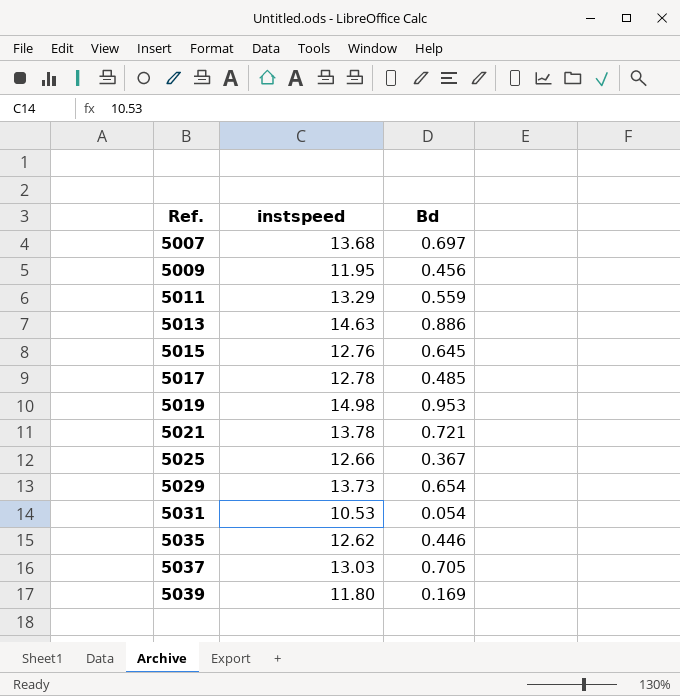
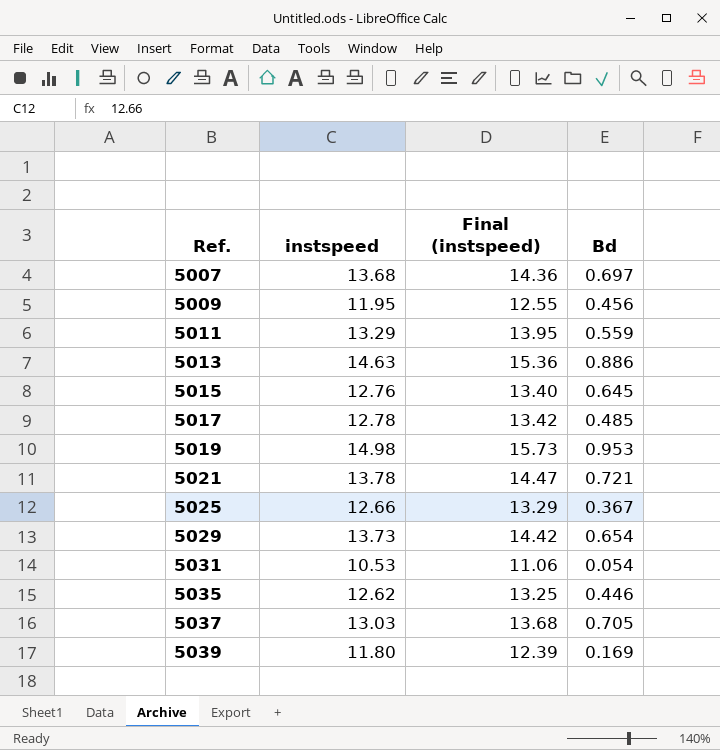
column Final (instspeed) | formula: none -> [instspeed] * 1.05

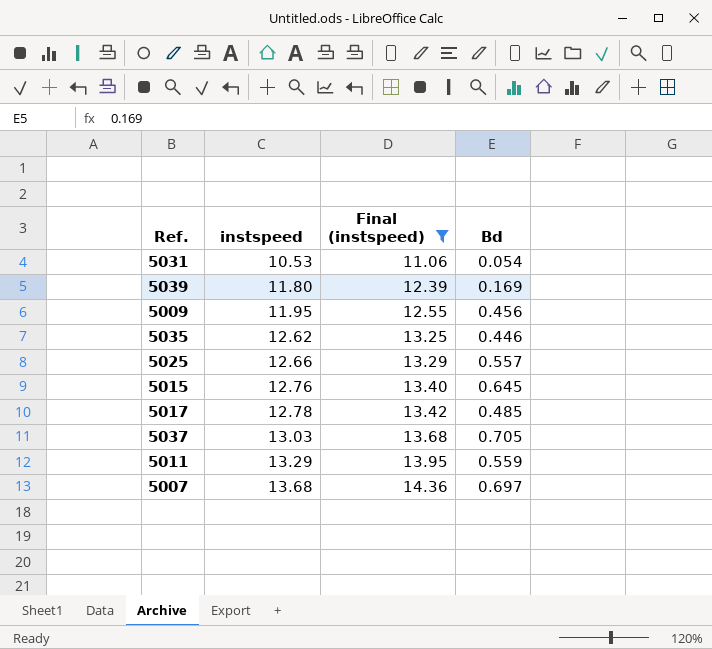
filter: none -> Final (instspeed) <= 14.36
row order: Ref. ascending -> instspeed ascending
5025 | Bd: 0.367 -> 0.557

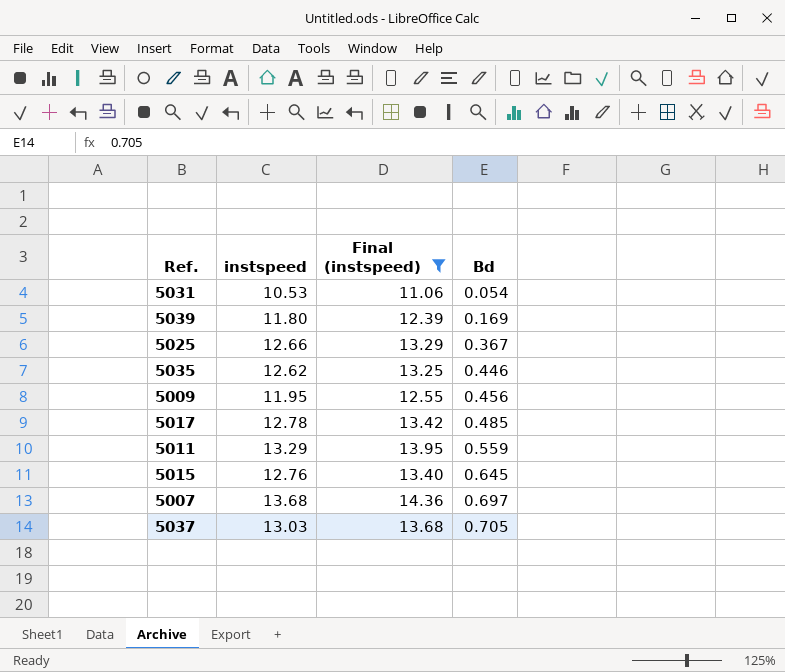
row order: instspeed ascending -> Bd ascending
5025 | Bd: 0.557 -> 0.367

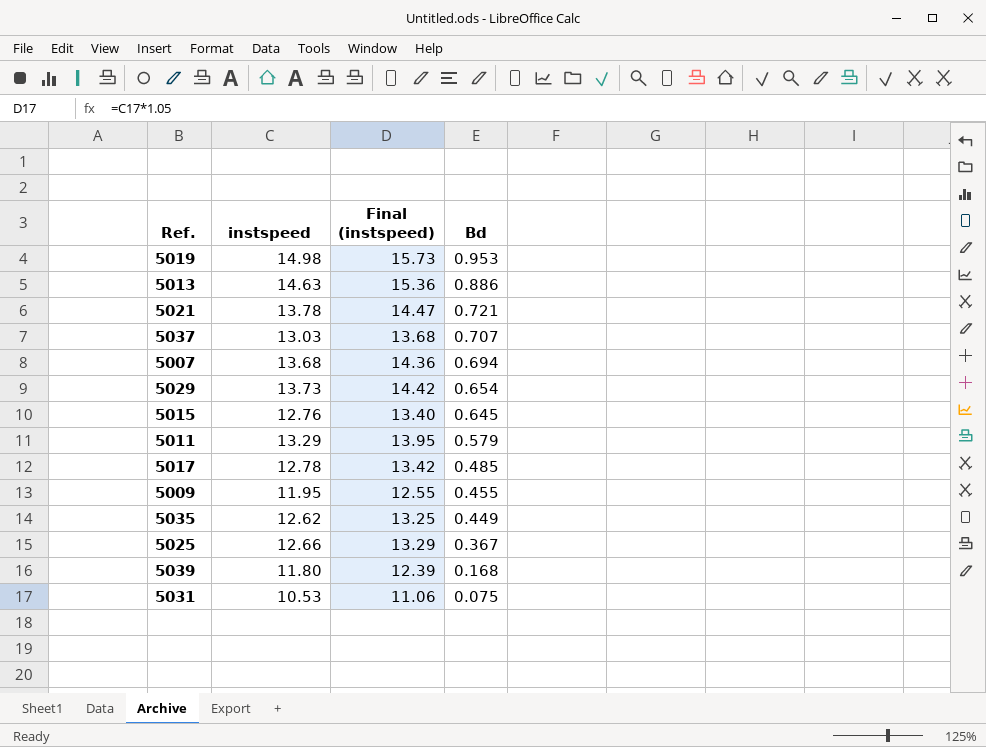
filter: Final (instspeed) <= 14.36 -> none
row order: Bd ascending -> Bd descending
5037 | Bd: 0.705 -> 0.707
5007 | Bd: 0.697 -> 0.694
5011 | Bd: 0.559 -> 0.579
5009 | Bd: 0.456 -> 0.455
5035 | Bd: 0.446 -> 0.449
5039 | Bd: 0.169 -> 0.168
5031 | Bd: 0.054 -> 0.075

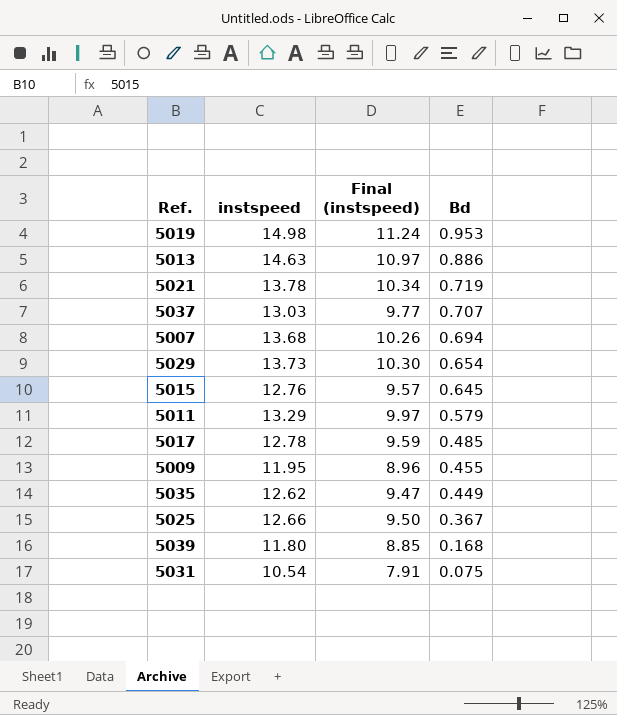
column Final (instspeed) | formula: [instspeed] * 1.05 -> [instspeed] * 0.75
5021 | Bd: 0.721 -> 0.719
5031 | instspeed: 10.53 -> 10.54

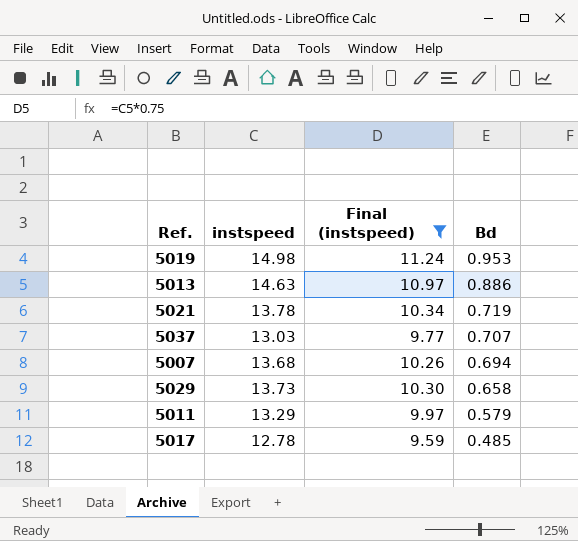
filter: none -> Final (instspeed) >= 9.59
5029 | Bd: 0.654 -> 0.658

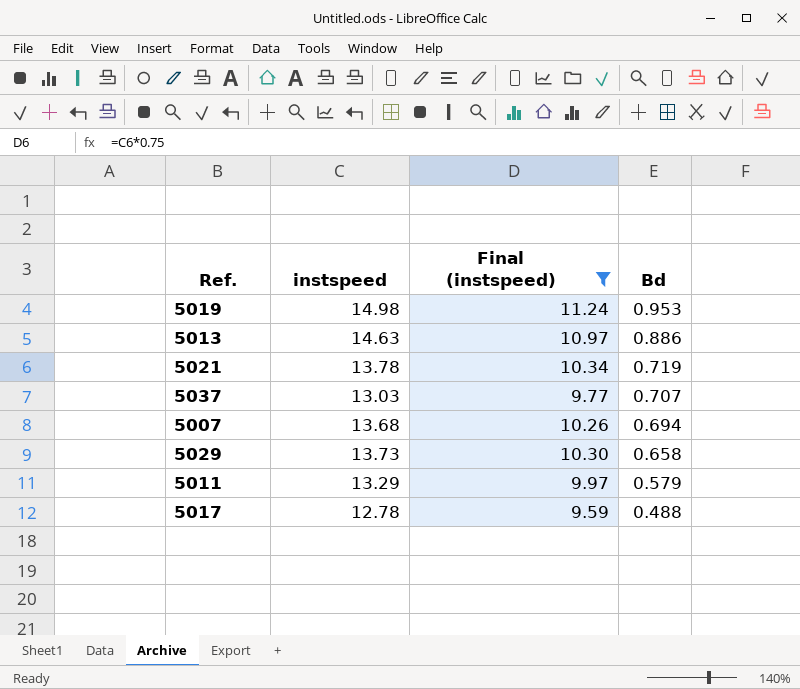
5017 | Bd: 0.485 -> 0.488

